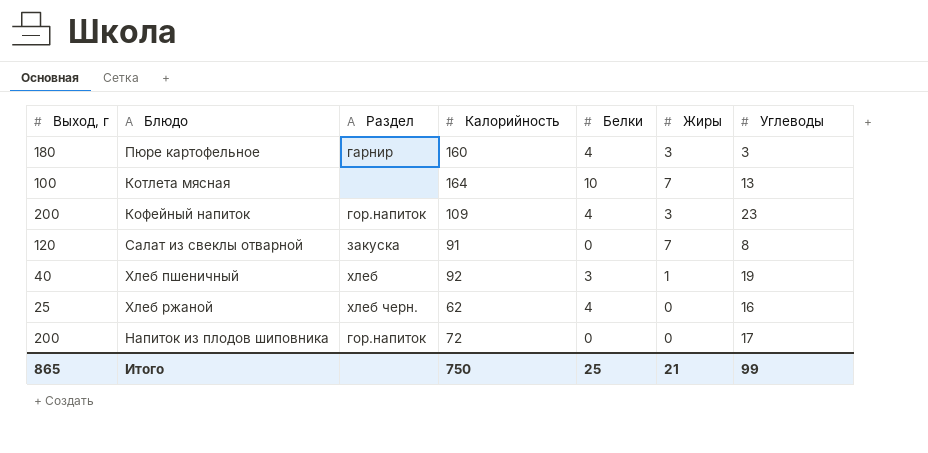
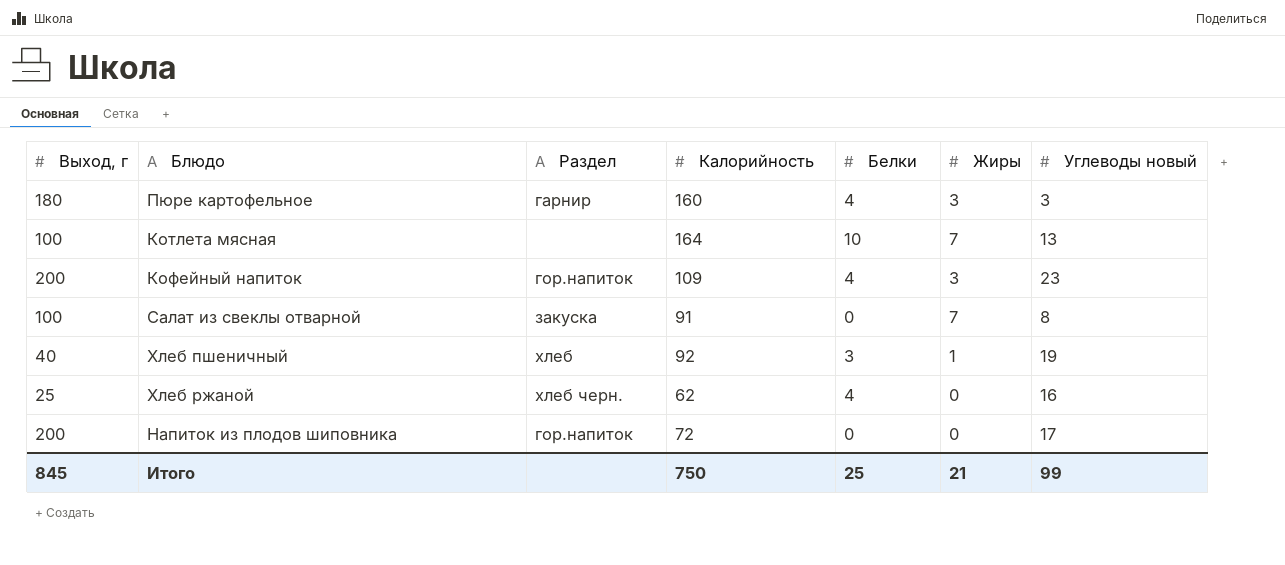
column name: Углеводы -> Углеводы новый
Салат из свеклы отварной | Выход, г: 120 -> 100
Итого | Выход, г: 865 -> 845

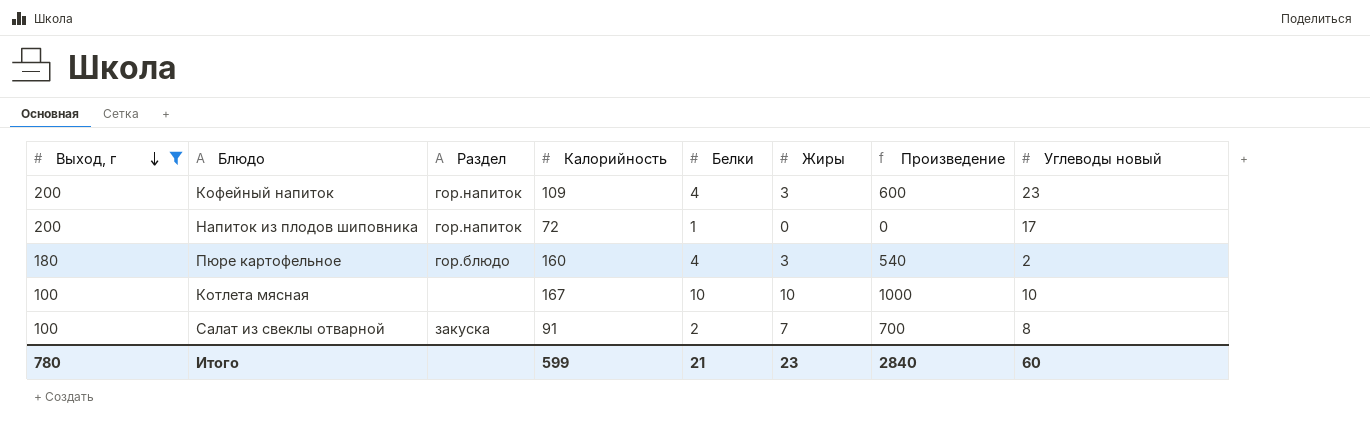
filter: none -> Выход, г >= 100
row order: none -> Выход, г descending
column Произведение | formula: none -> [Выход, г] * [Жиры]
Напиток из плодов шиповника | Белки: 0 -> 1
Пюре картофельное | Раздел: гарнир -> гор.блюдо
Пюре картофельное | Углеводы новый: 3 -> 2
Котлета мясная | Калорийность: 164 -> 167
Котлета мясная | Жиры: 7 -> 10
Котлета мясная | Углеводы новый: 13 -> 10
Салат из свеклы отварной | Белки: 0 -> 2
Итого | Выход, г: 845 -> 780
Итого | Калорийность: 750 -> 599
Итого | Белки: 25 -> 21
Итого | Жиры: 21 -> 23
Итого | Углеводы новый: 99 -> 60

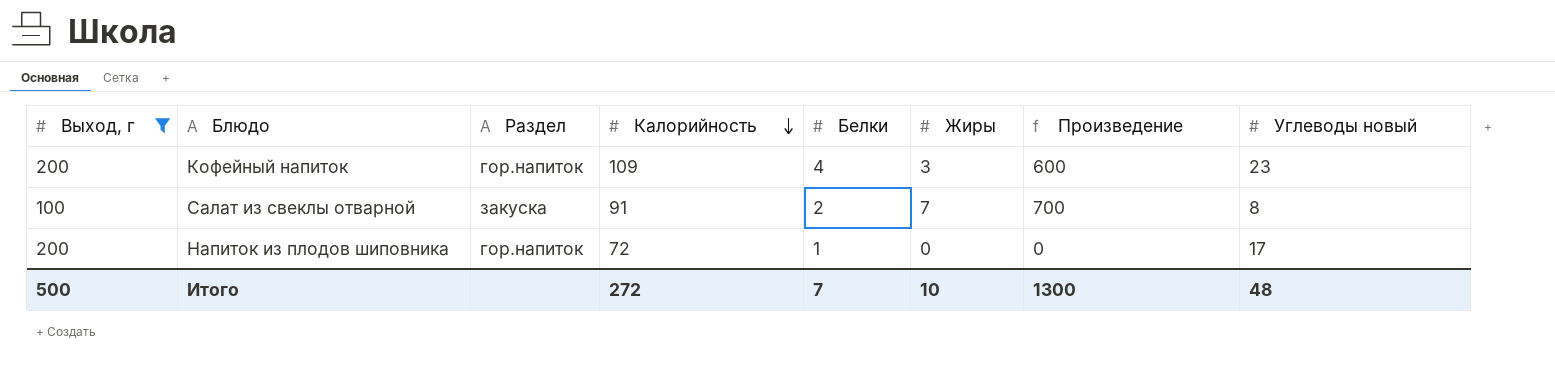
row order: Выход, г descending -> Калорийность descending
row Пюре картофельное: 180 | гор.блюдо | 160 | 4 | 3 | 540 | 2 -> none
row Котлета мясная: 100 | none | 167 | 10 | 10 | 1000 | 10 -> none
Итого | Выход, г: 780 -> 500
Итого | Калорийность: 599 -> 272
Итого | Белки: 21 -> 7
Итого | Жиры: 23 -> 10
Итого | Произведение: 2840 -> 1300
Итого | Углеводы новый: 60 -> 48

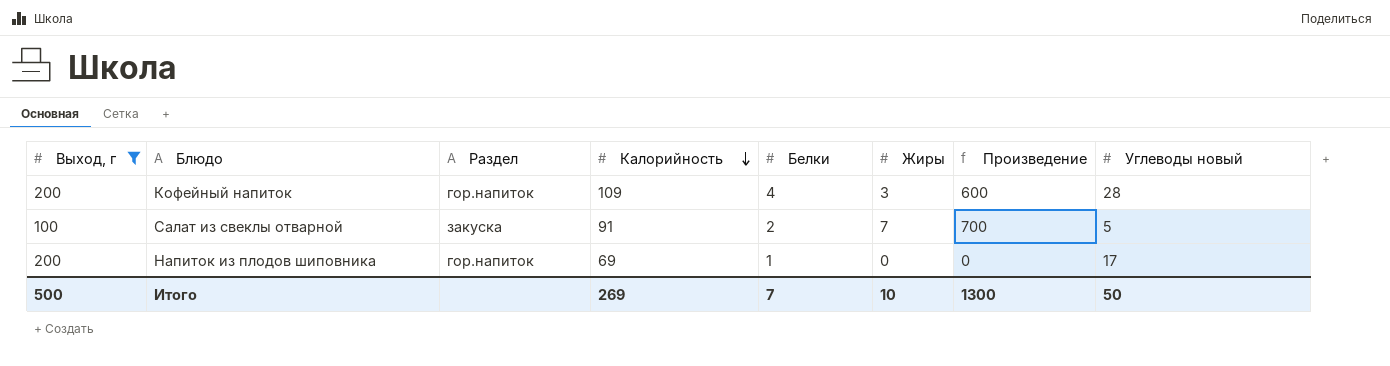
Кофейный напиток | Углеводы новый: 23 -> 28
Салат из свеклы отварной | Углеводы новый: 8 -> 5
Напиток из плодов шиповника | Калорийность: 72 -> 69
Итого | Калорийность: 272 -> 269
Итого | Углеводы новый: 48 -> 50

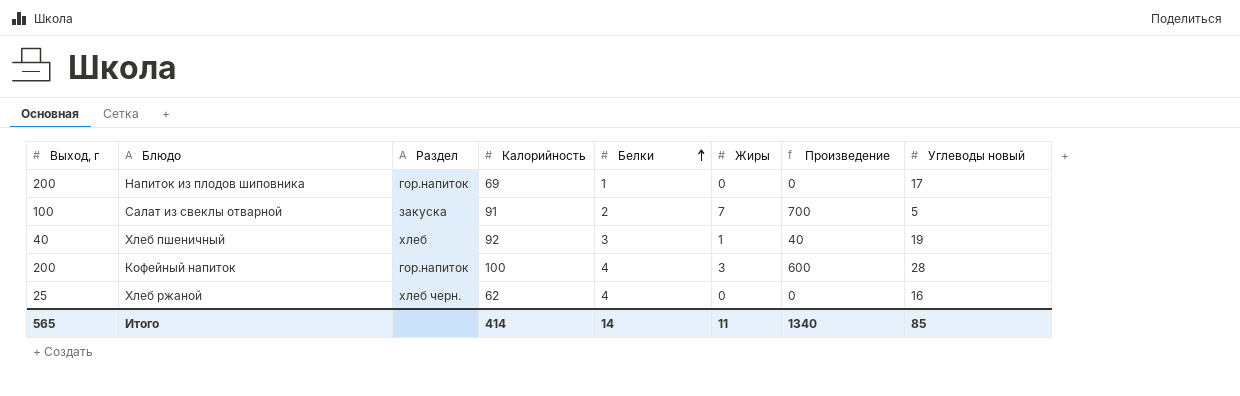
filter: Выход, г >= 100 -> none
row order: Калорийность descending -> Белки ascending
Кофейный напиток | Калорийность: 109 -> 100
Итого | Выход, г: 500 -> 565
Итого | Калорийность: 269 -> 414
Итого | Белки: 7 -> 14
Итого | Жиры: 10 -> 11
Итого | Произведение: 1300 -> 1340
Итого | Углеводы новый: 50 -> 85

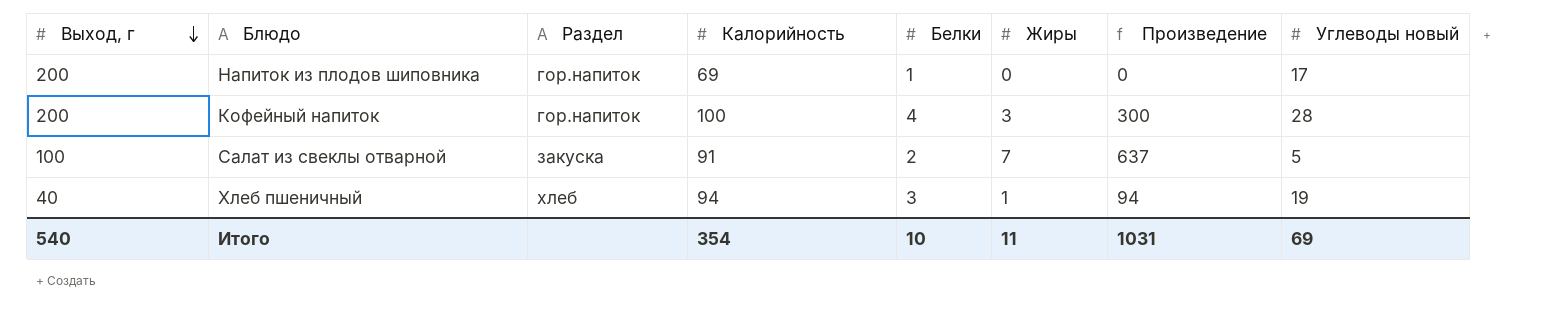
row order: Белки ascending -> Выход, г descending
column Произведение | formula: [Выход, г] * [Жиры] -> [Калорийность] * [Жиры]
row Хлеб ржаной: 25 | хлеб черн. | 62 | 4 | 0 | 0 | 16 -> none
Хлеб пшеничный | Калорийность: 92 -> 94
Итого | Выход, г: 565 -> 540
Итого | Калорийность: 414 -> 354
Итого | Белки: 14 -> 10
Итого | Произведение: 1340 -> 1031
Итого | Углеводы новый: 85 -> 69

